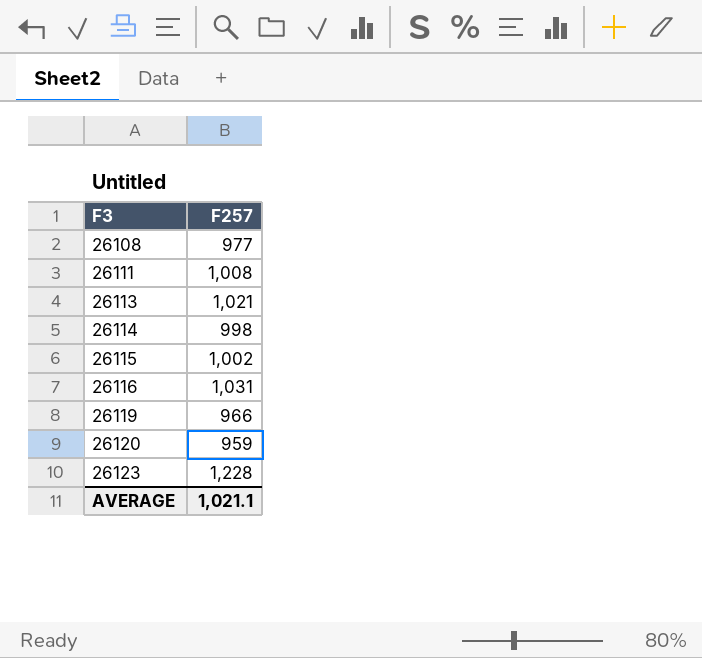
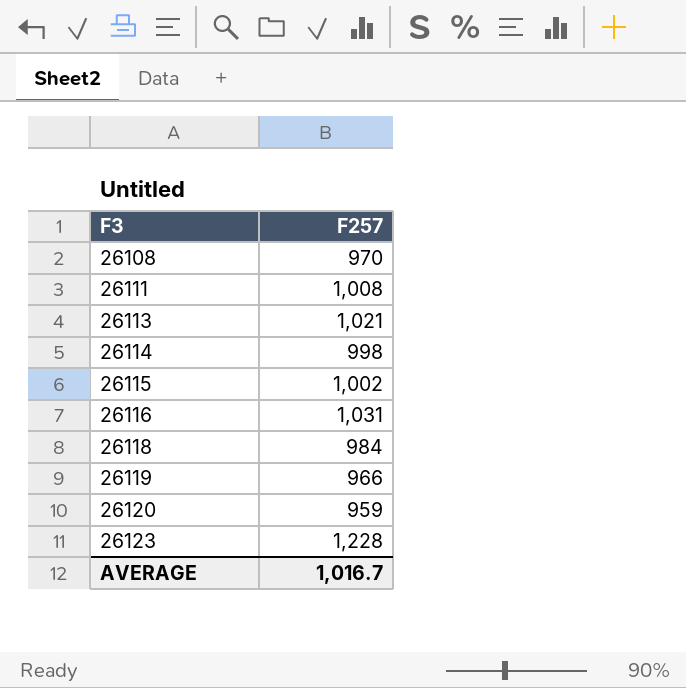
26108 | F257: 977 -> 970
row 26118: none -> 984
AVERAGE | F257: 1,021.1 -> 1,016.7

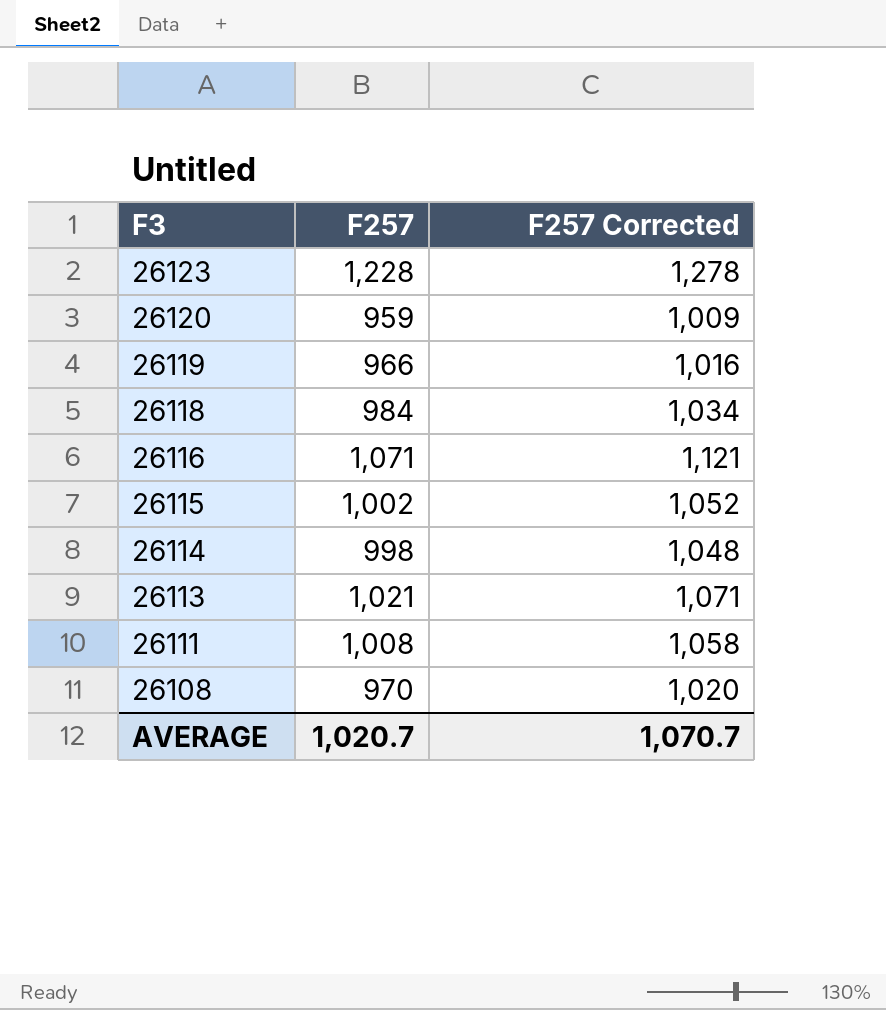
row order: F3 ascending -> F3 descending
column F257 Corrected | formula: none -> [F257] + 50
26116 | F257: 1,031 -> 1,071
AVERAGE | F257: 1,016.7 -> 1,020.7

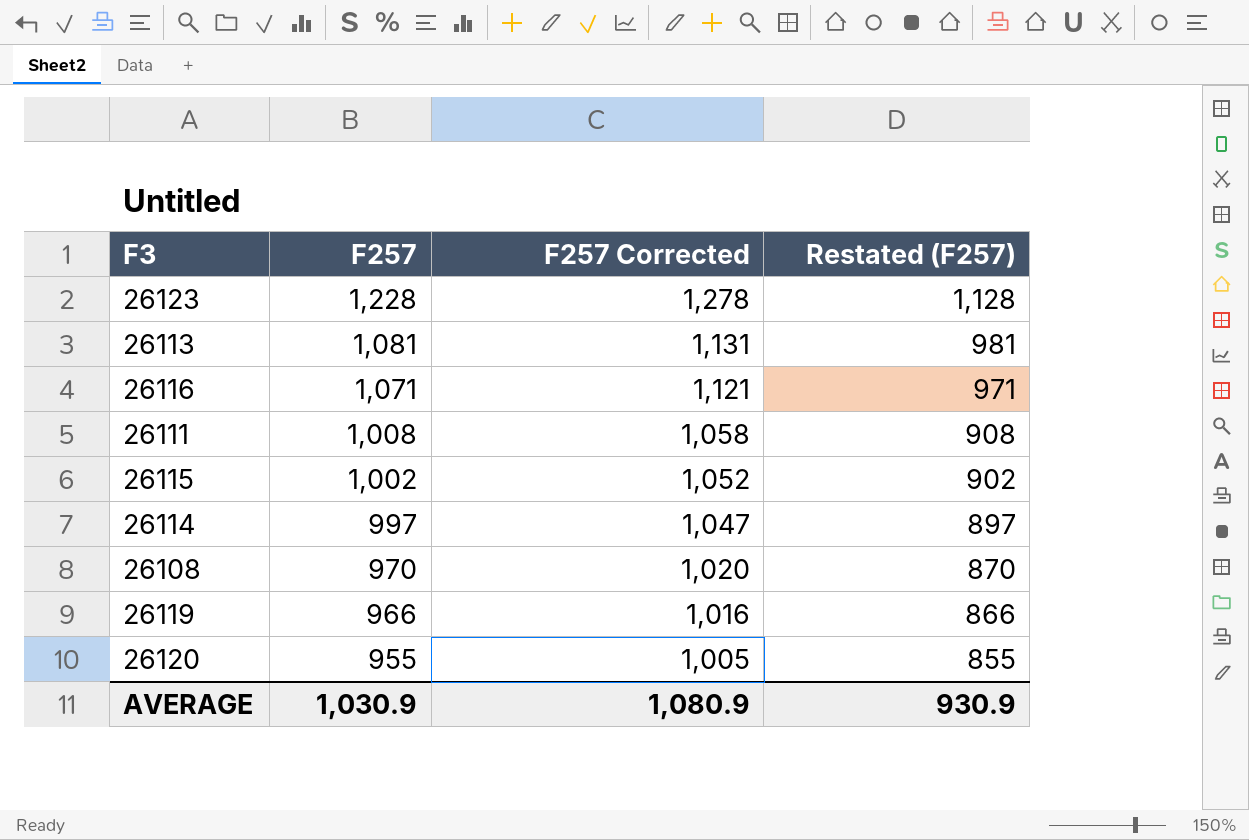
row order: F3 descending -> F257 descending
column Restated (F257) | formula: none -> [F257] - 100
row 26118: 984 | 1,034 -> none
26113 | F257: 1,021 -> 1,081
26113 | F257 Corrected: 1,071 -> 1,131
26114 | F257: 998 -> 997
26114 | F257 Corrected: 1,048 -> 1,047
26120 | F257: 959 -> 955
26120 | F257 Corrected: 1,009 -> 1,005
AVERAGE | F257: 1,020.7 -> 1,030.9
AVERAGE | F257 Corrected: 1,070.7 -> 1,080.9

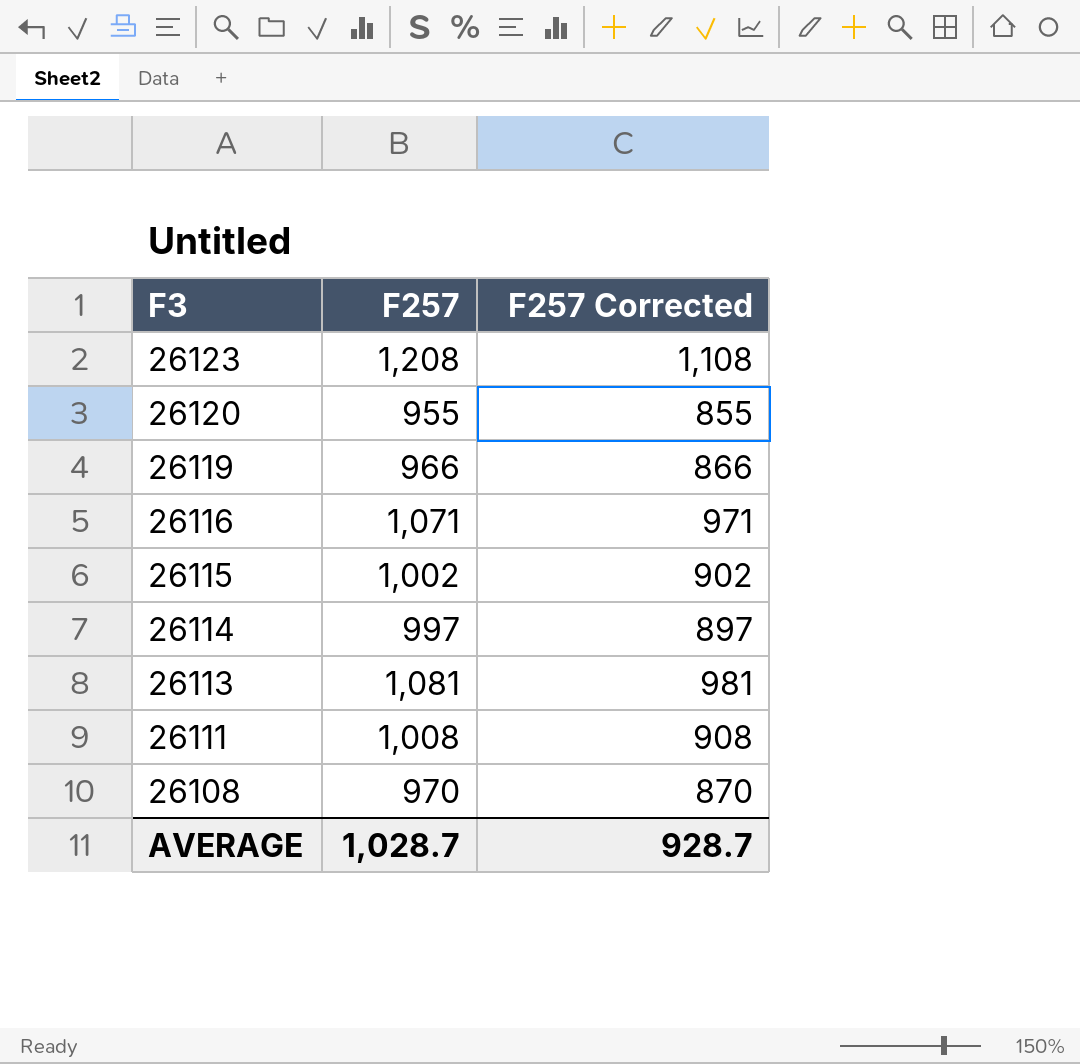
row order: F257 descending -> F3 descending
column Restated (F257) | formula: [F257] - 100 -> none
column F257 Corrected | formula: [F257] + 50 -> [F257] - 100
26123 | F257: 1,228 -> 1,208
AVERAGE | F257: 1,030.9 -> 1,028.7
AVERAGE | F257 Corrected: 1,080.9 -> 928.7

